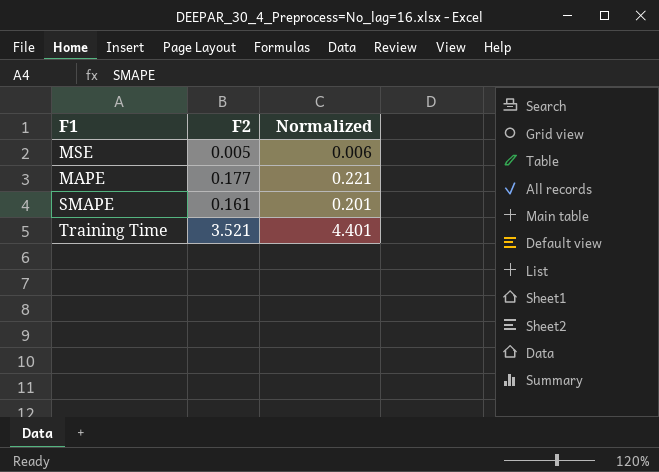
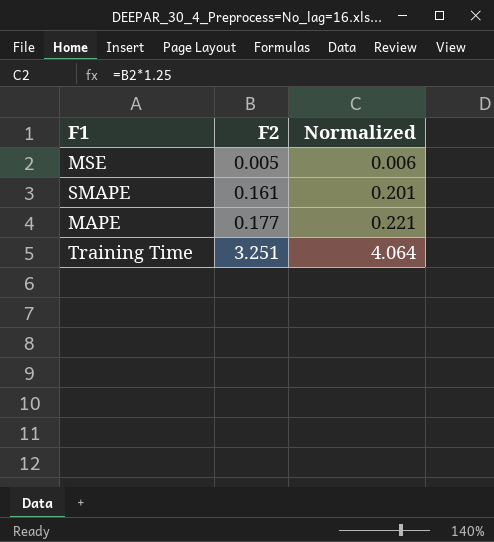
row order: none -> F2 ascending
Training Time | F2: 3.521 -> 3.251
Training Time | Normalized: 4.401 -> 4.064

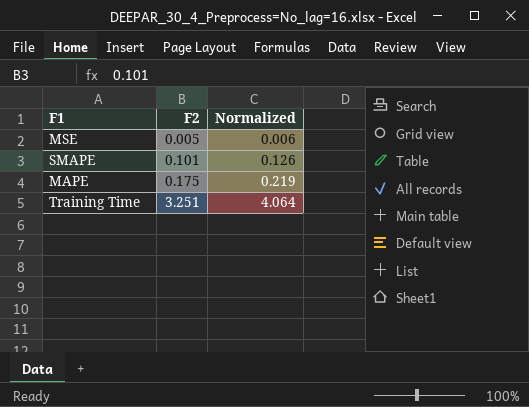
SMAPE | F2: 0.161 -> 0.101
SMAPE | Normalized: 0.201 -> 0.126
MAPE | F2: 0.177 -> 0.175
MAPE | Normalized: 0.221 -> 0.219

